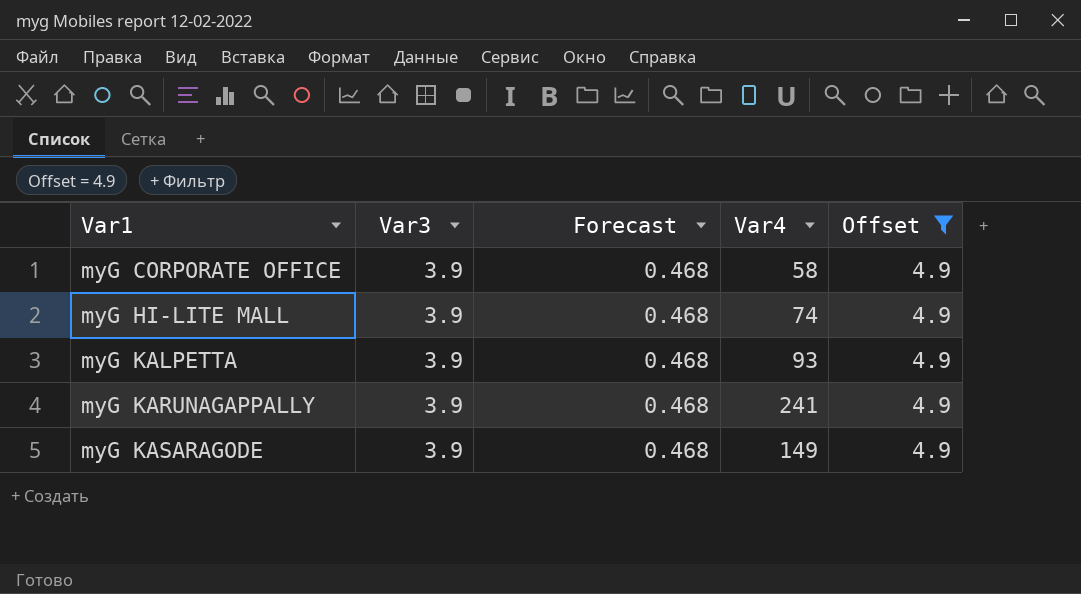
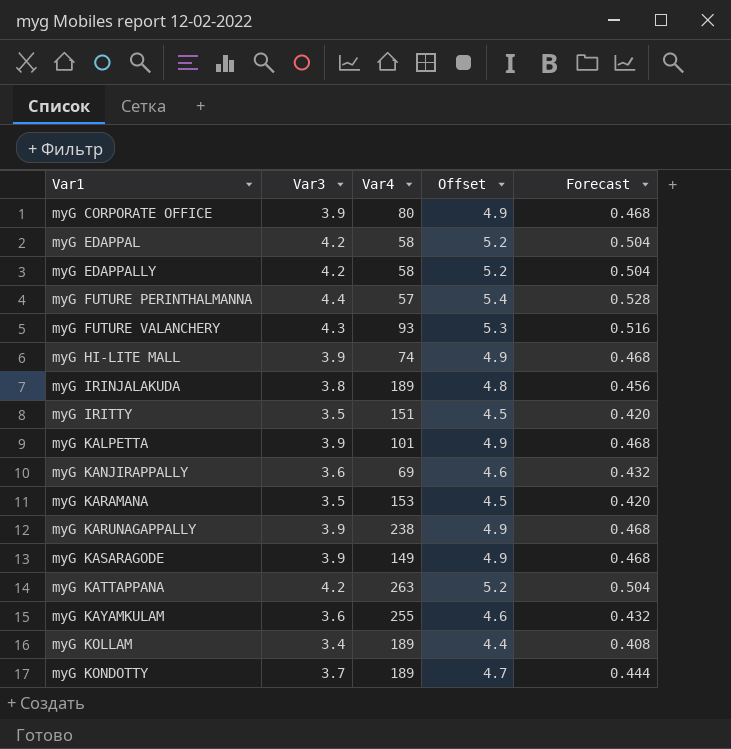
filter: Offset = 4.9 -> none
column Forecast | position: 3 -> 5
myG CORPORATE OFFICE | Var4: 58 -> 80
myG KALPETTA | Var4: 93 -> 101
myG KARUNAGAPPALLY | Var4: 241 -> 238

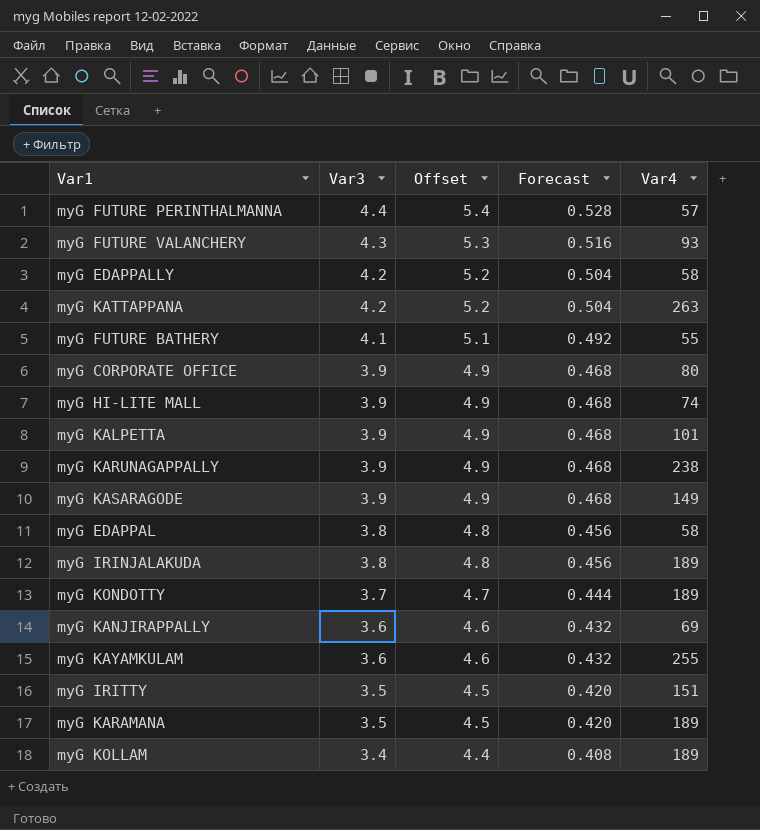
row order: Var1 ascending -> Var3 descending
column Var4 | position: 3 -> 5
row myG FUTURE BATHERY: none -> 4.1 | 5.1 | 0.492 | 55
myG EDAPPAL | Var3: 4.2 -> 3.8
myG EDAPPAL | Offset: 5.2 -> 4.8
myG EDAPPAL | Forecast: 0.504 -> 0.456
myG KARAMANA | Var4: 153 -> 189

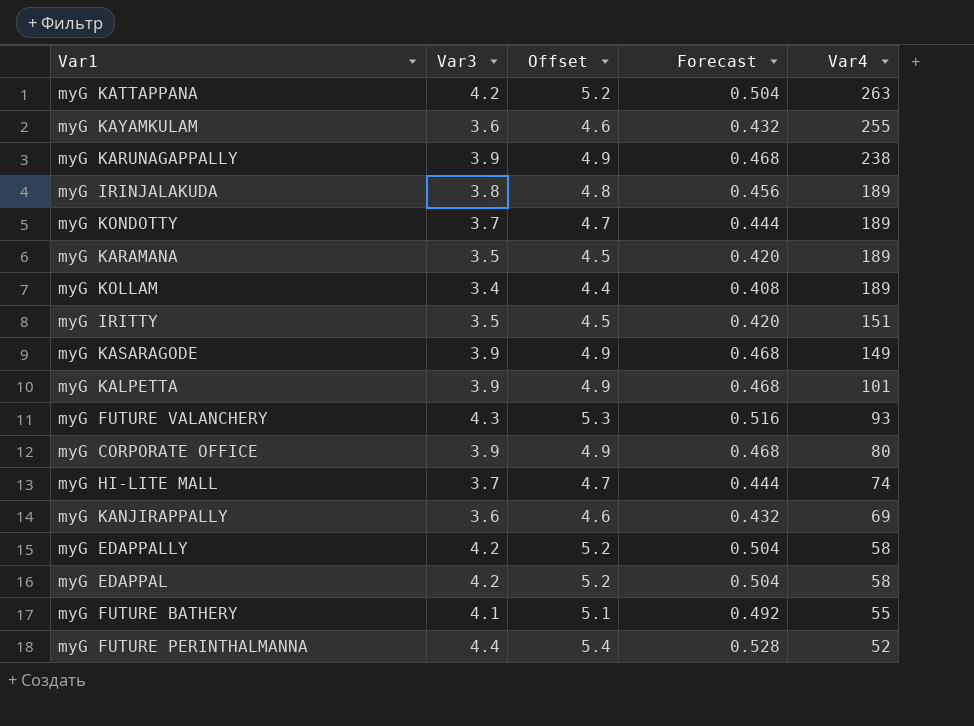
row order: Var3 descending -> Var4 descending
myG HI-LITE MALL | Var3: 3.9 -> 3.7
myG HI-LITE MALL | Offset: 4.9 -> 4.7
myG HI-LITE MALL | Forecast: 0.468 -> 0.444
myG EDAPPAL | Var3: 3.8 -> 4.2
myG EDAPPAL | Offset: 4.8 -> 5.2
myG EDAPPAL | Forecast: 0.456 -> 0.504
myG FUTURE PERINTHALMANNA | Var4: 57 -> 52

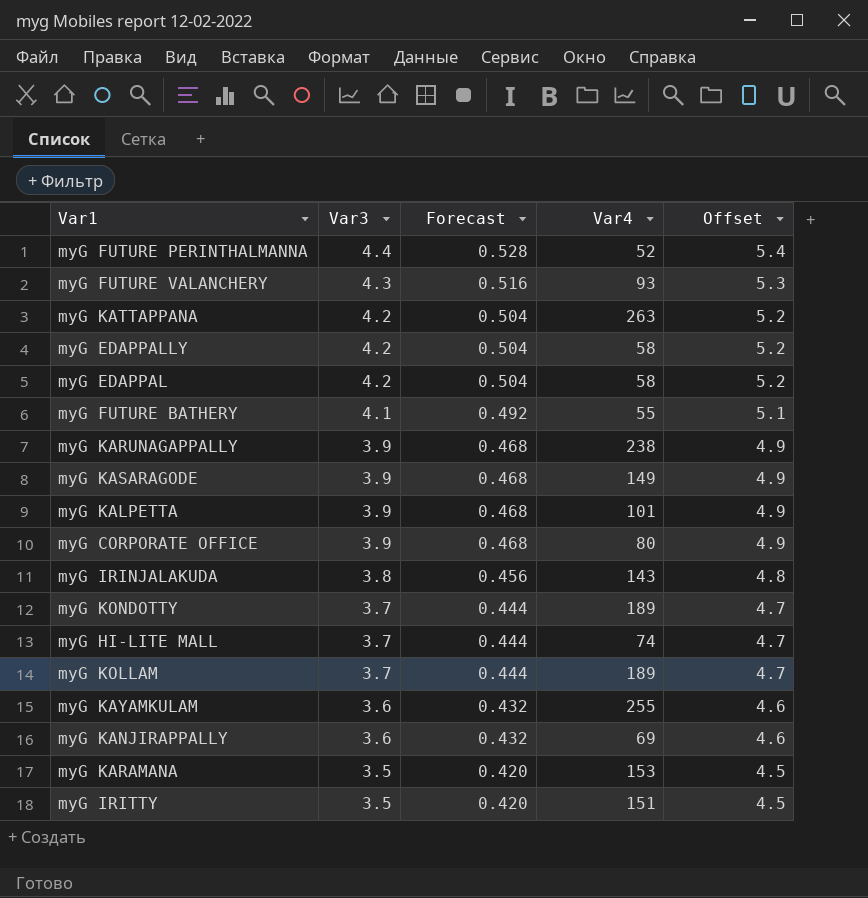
row order: Var4 descending -> Var3 descending
column Offset | position: 3 -> 5
myG IRINJALAKUDA | Var4: 189 -> 143
myG KOLLAM | Var3: 3.4 -> 3.7
myG KOLLAM | Forecast: 0.408 -> 0.444
myG KOLLAM | Offset: 4.4 -> 4.7
myG KARAMANA | Var4: 189 -> 153

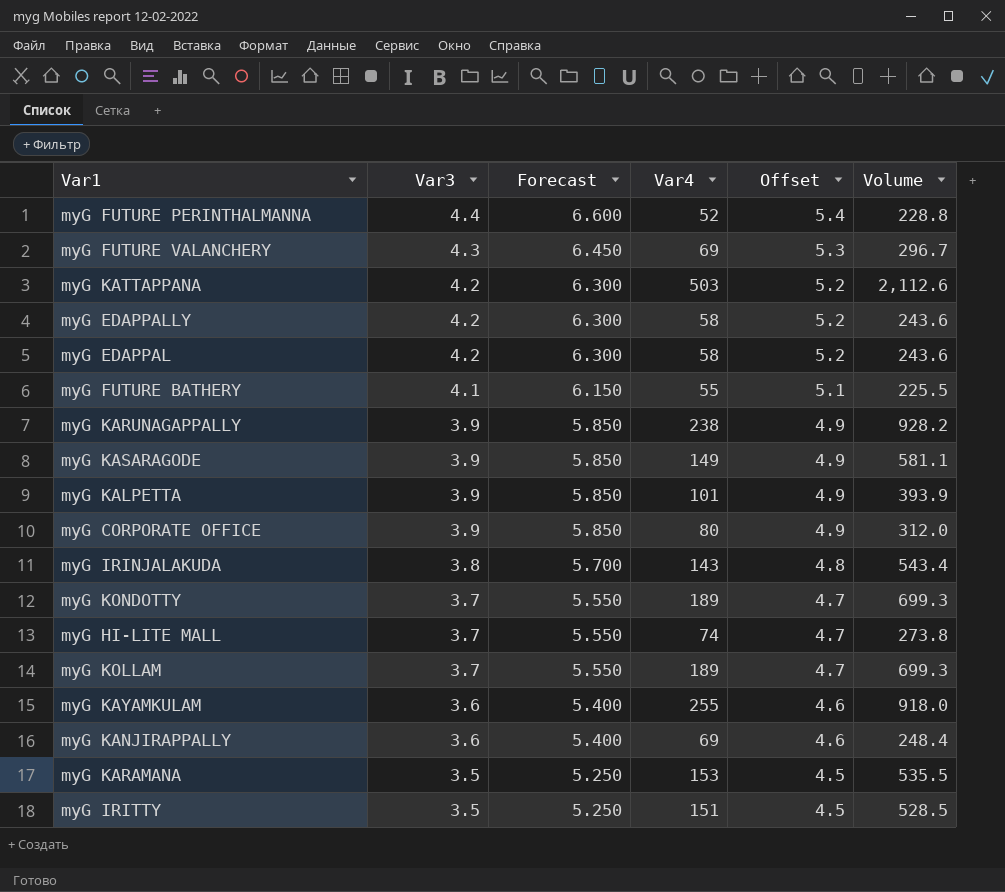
column Forecast | formula: [Var3] * 0.12 -> [Var3] * 1.5
column Volume | formula: none -> [Var3] * [Var4]
myG FUTURE VALANCHERY | Var4: 93 -> 69
myG KATTAPPANA | Var4: 263 -> 503

